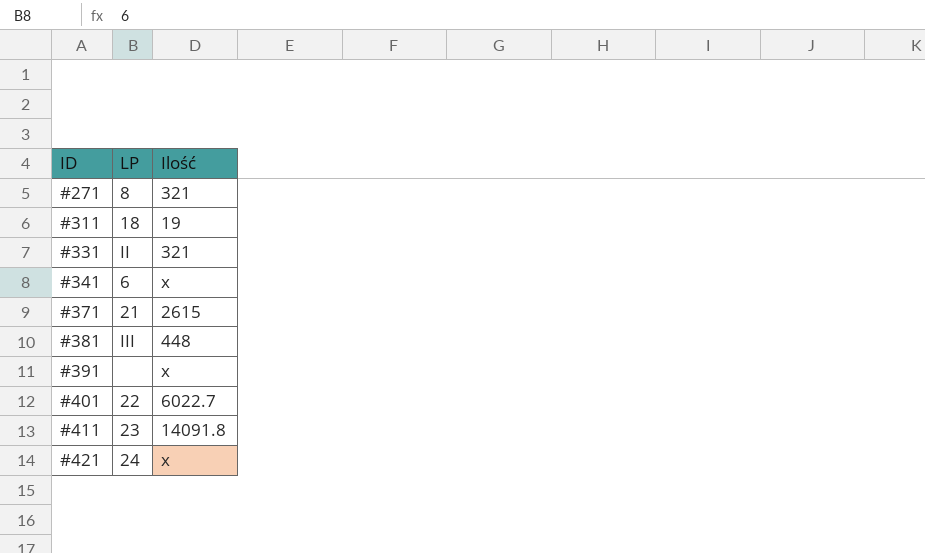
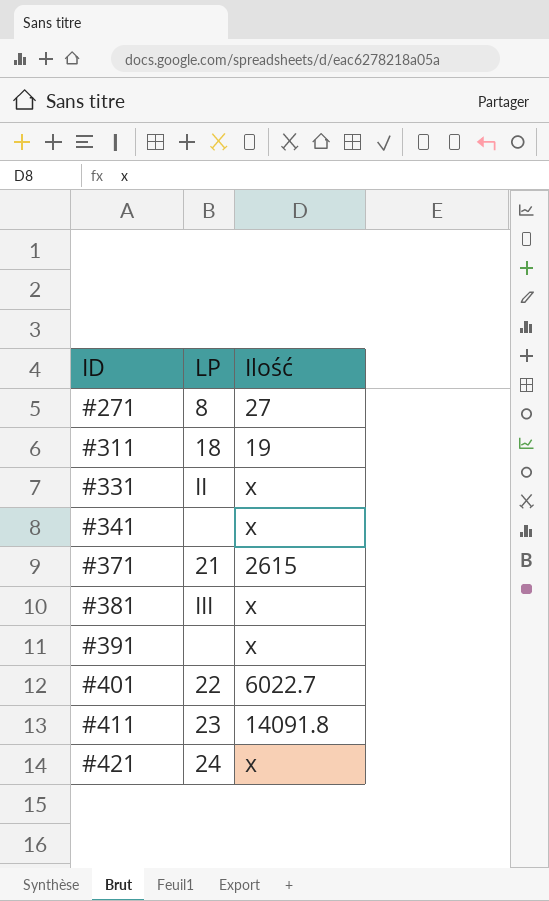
#271 | Ilość: 321 -> 27
#331 | Ilość: 321 -> x
#341 | LP: 6 -> none
#381 | Ilość: 448 -> x

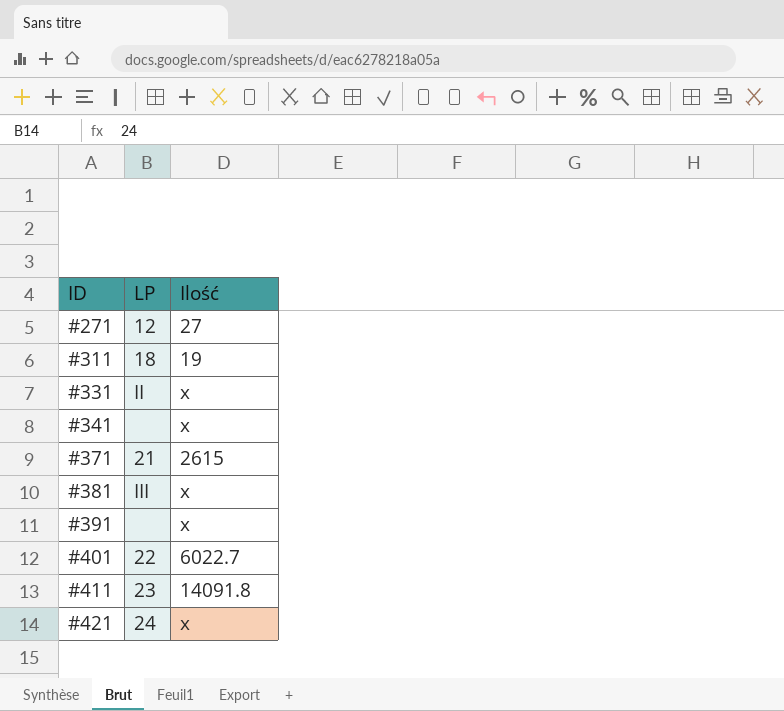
#271 | LP: 8 -> 12

